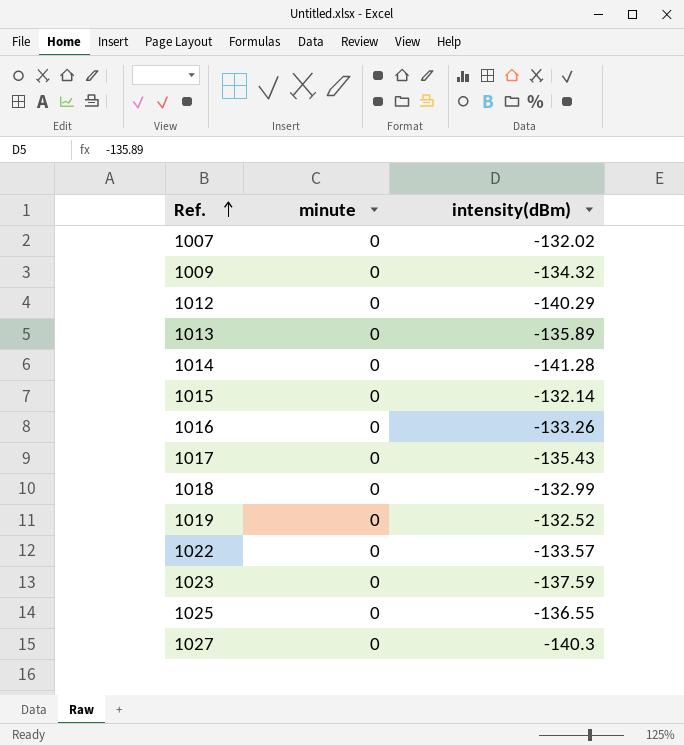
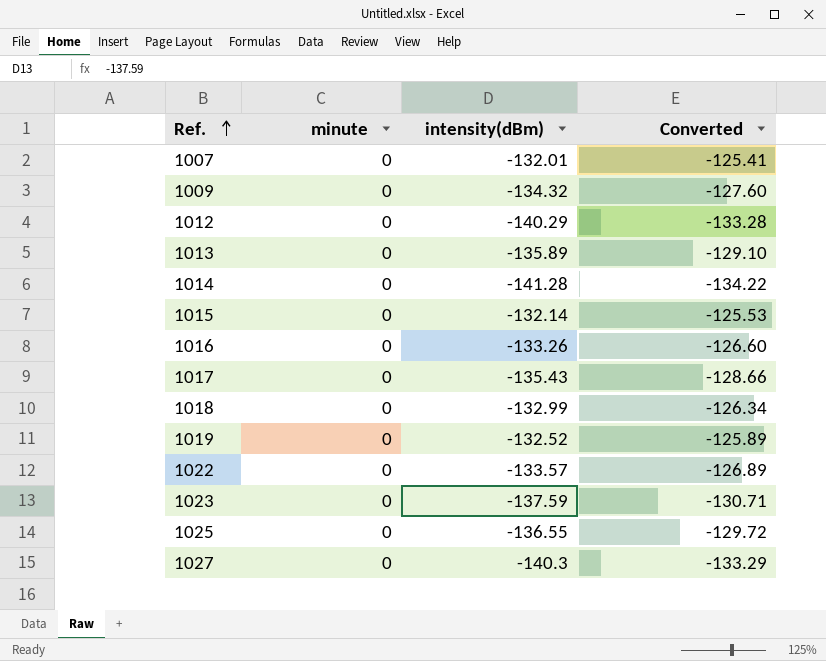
column Converted | formula: none -> [intensity(dBm)] * 0.95
1007 | intensity(dBm): -132.02 -> -132.01

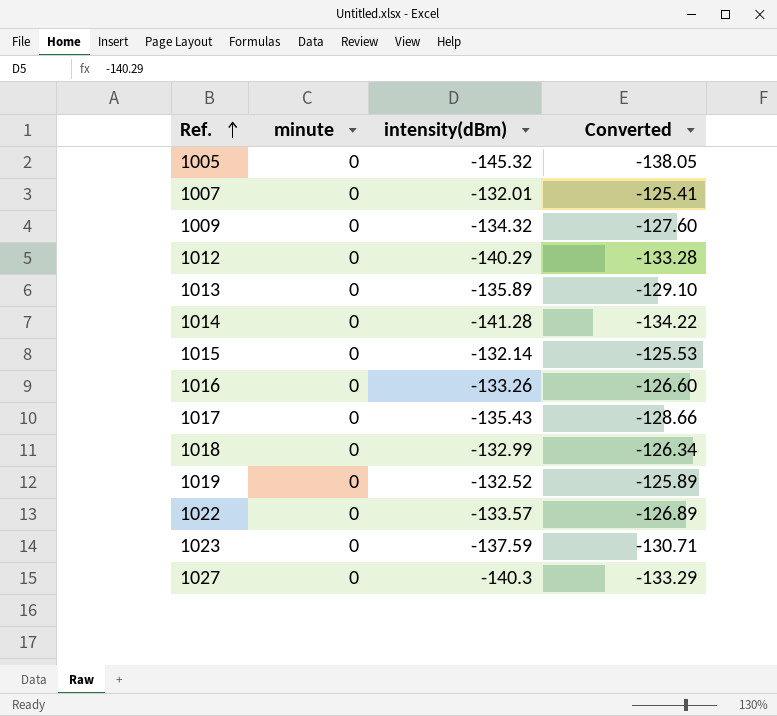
row 1025: 0 | -136.55 | -129.72 -> none
row 1005: none -> 0 | -145.32 | -138.05

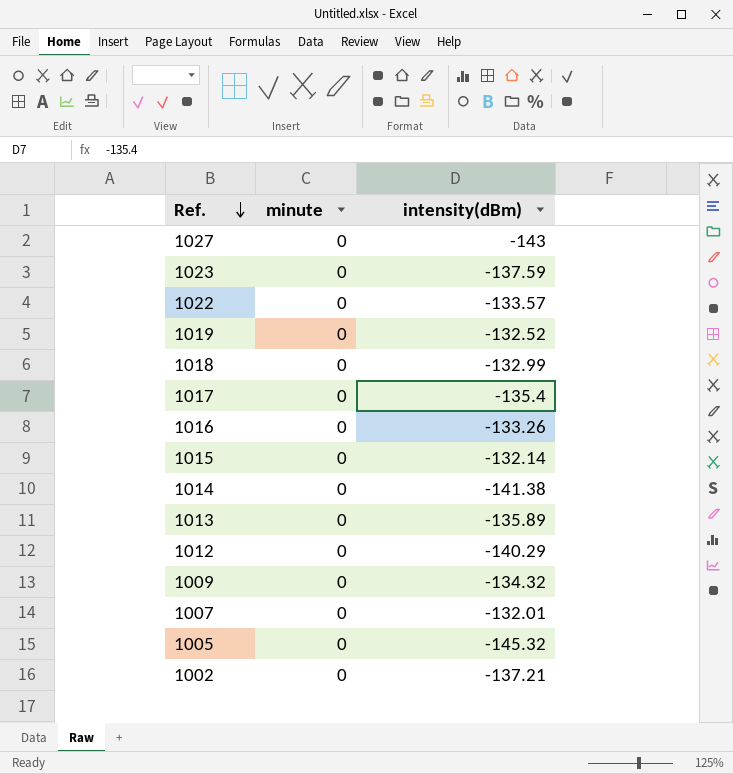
row order: Ref. ascending -> Ref. descending
column Converted | formula: [intensity(dBm)] * 0.95 -> none
1027 | intensity(dBm): -140.3 -> -143
1017 | intensity(dBm): -135.43 -> -135.4
1014 | intensity(dBm): -141.28 -> -141.38
row 1002: none -> 0 | -137.21

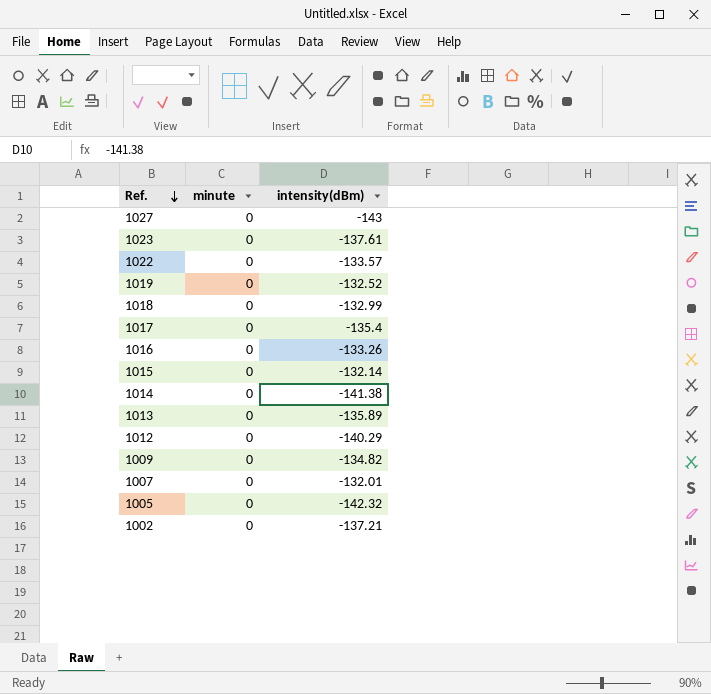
1023 | intensity(dBm): -137.59 -> -137.61
1009 | intensity(dBm): -134.32 -> -134.82
1005 | intensity(dBm): -145.32 -> -142.32

